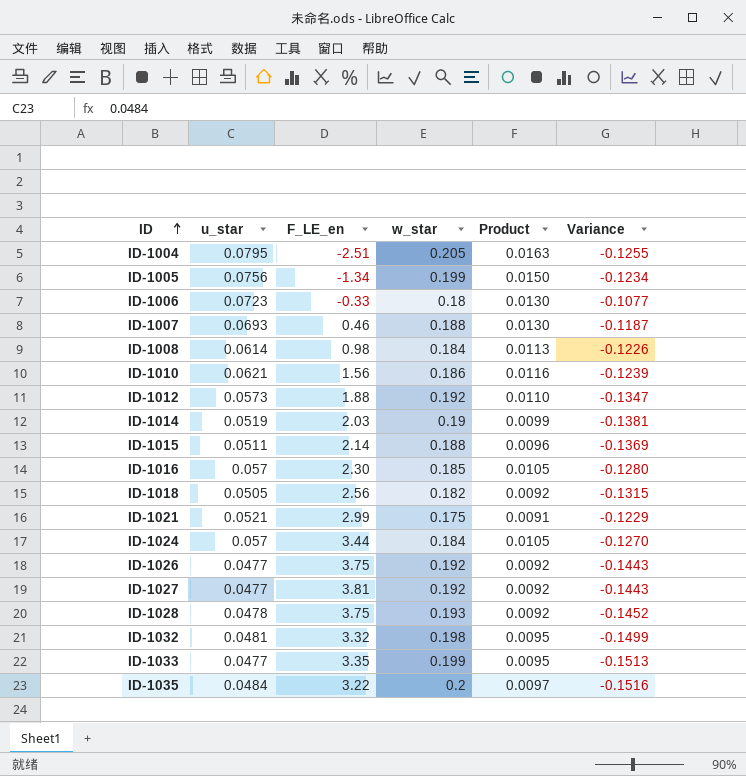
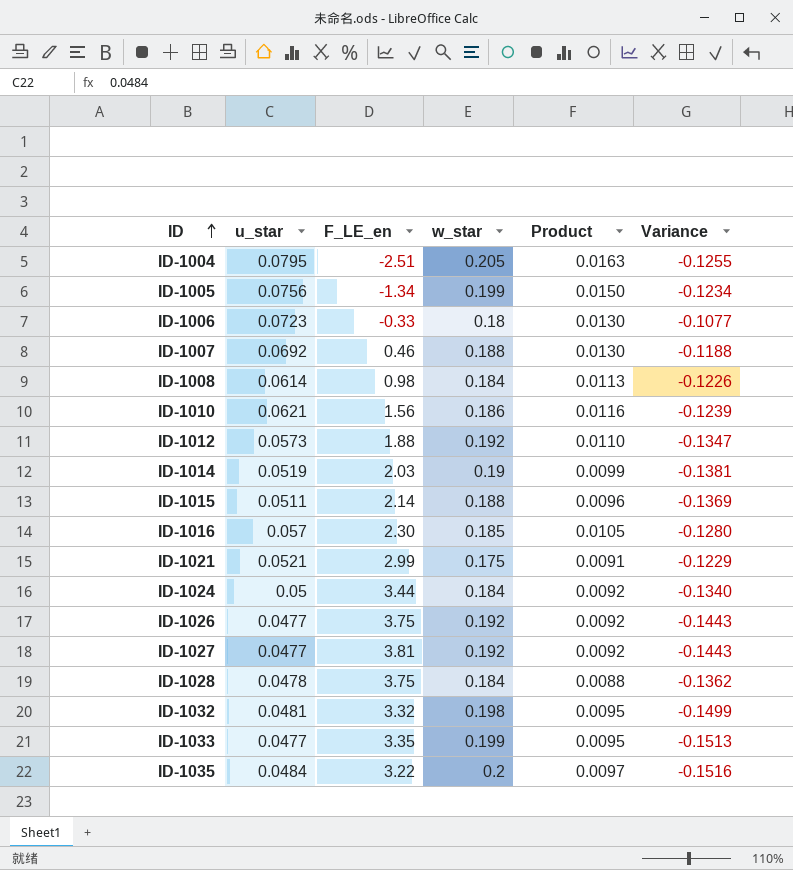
row ID-1018: 0.0505 | 2.56 | 0.182 | 0.0092 | -0.1315 -> none
ID-1007 | u_star: 0.0693 -> 0.0692
ID-1007 | Variance: -0.1187 -> -0.1188
ID-1024 | u_star: 0.057 -> 0.05
ID-1024 | Product: 0.0105 -> 0.0092
ID-1024 | Variance: -0.1270 -> -0.1340
ID-1028 | w_star: 0.193 -> 0.184
ID-1028 | Product: 0.0092 -> 0.0088
ID-1028 | Variance: -0.1452 -> -0.1362

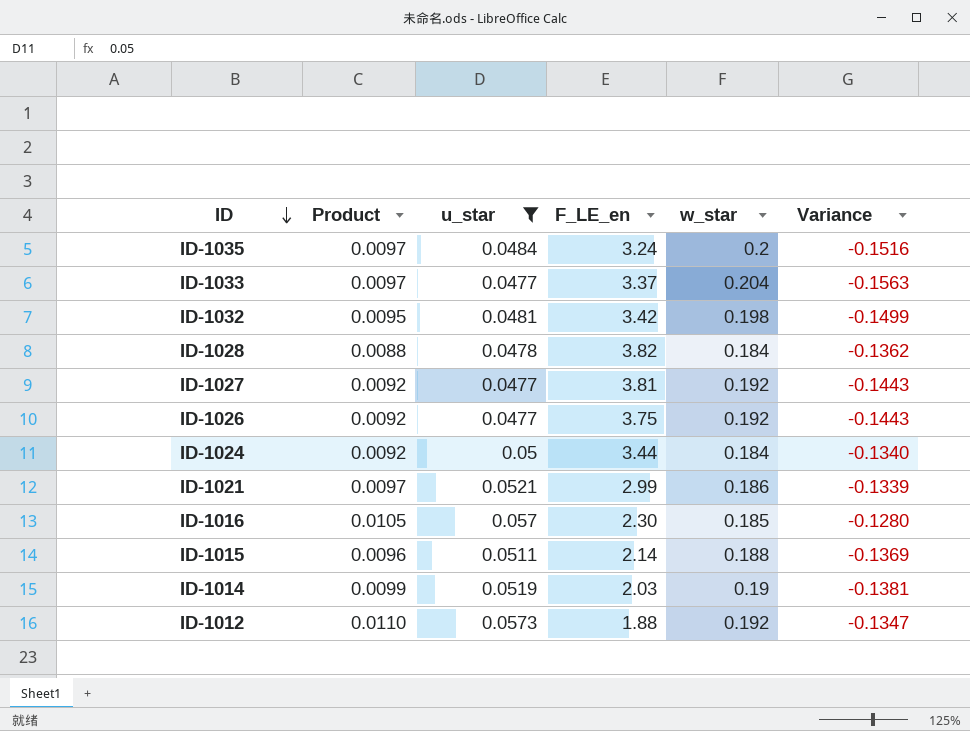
filter: none -> u_star <= 0.0573
row order: ID ascending -> ID descending
column Product | position: 5 -> 2
ID-1035 | F_LE_en: 3.22 -> 3.24
ID-1033 | Product: 0.0095 -> 0.0097
ID-1033 | F_LE_en: 3.35 -> 3.37
ID-1033 | w_star: 0.199 -> 0.204
ID-1033 | Variance: -0.1513 -> -0.1563
ID-1032 | F_LE_en: 3.32 -> 3.42
ID-1028 | F_LE_en: 3.75 -> 3.82
ID-1021 | Product: 0.0091 -> 0.0097
ID-1021 | w_star: 0.175 -> 0.186
ID-1021 | Variance: -0.1229 -> -0.1339

